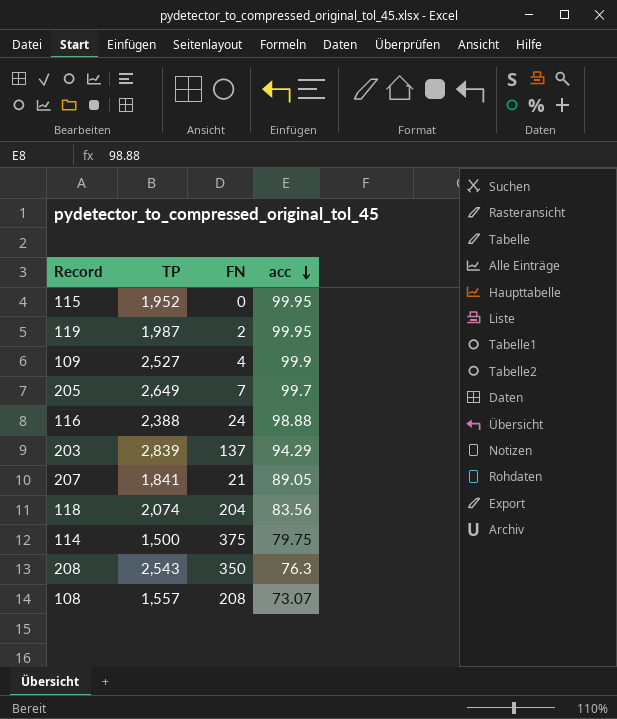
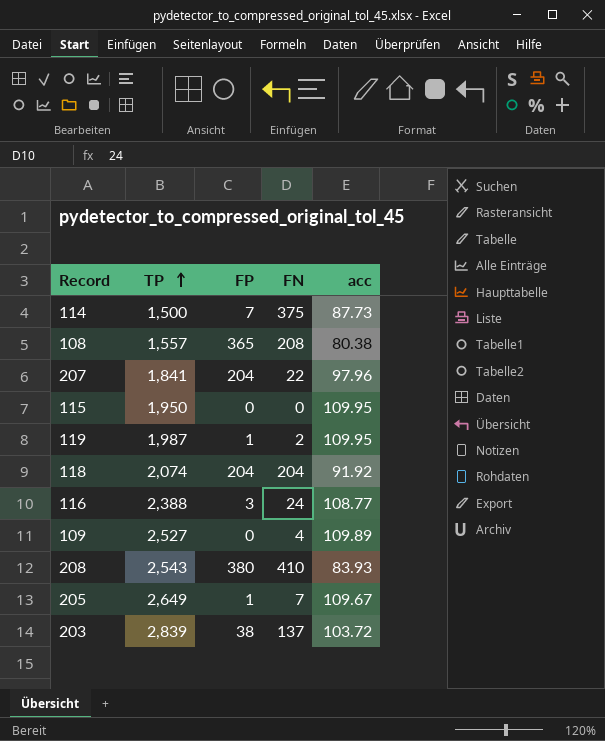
row order: acc descending -> TP ascending
column FP | position: none -> 3
114 | acc: 79.75 -> 87.73
108 | acc: 73.07 -> 80.38
207 | FN: 21 -> 22
207 | acc: 89.05 -> 97.96
115 | TP: 1,952 -> 1,950
115 | acc: 99.95 -> 109.95
119 | acc: 99.95 -> 109.95
118 | acc: 83.56 -> 91.92
116 | acc: 98.88 -> 108.77
109 | acc: 99.9 -> 109.89
208 | FN: 350 -> 410
208 | acc: 76.3 -> 83.93
205 | acc: 99.7 -> 109.67
203 | acc: 94.29 -> 103.72

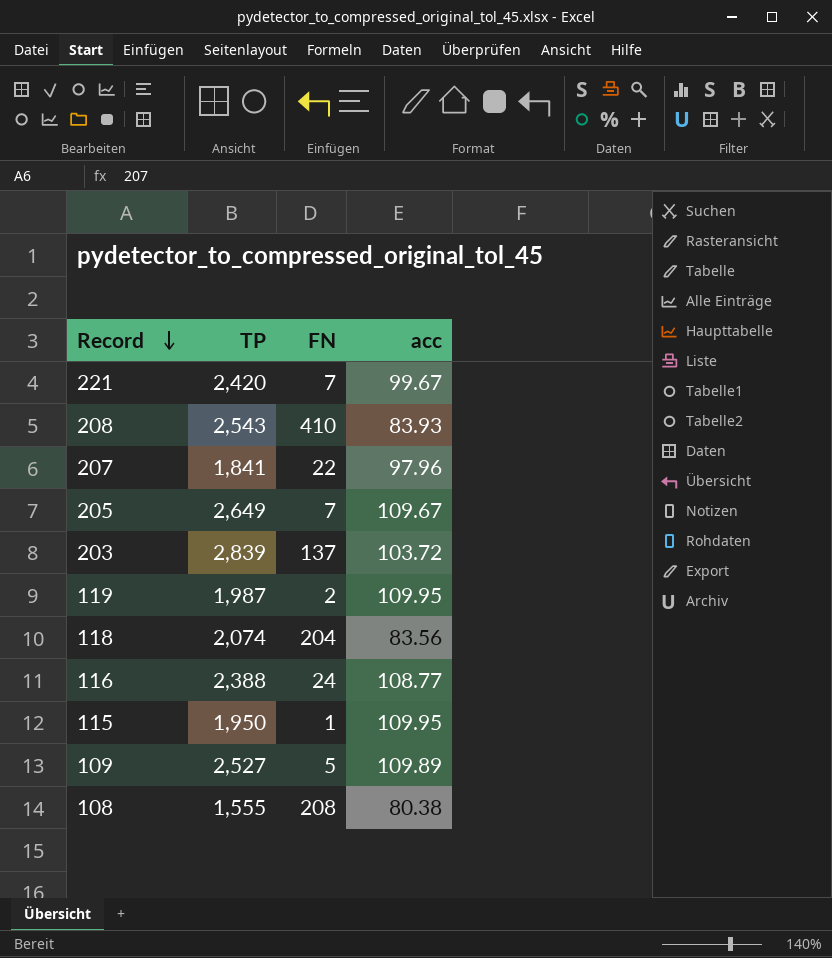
row order: TP ascending -> Record descending
column FP | position: 3 -> none
row 114: 1,500 | 7 | 375 | 87.73 -> none
row 221: none -> 2,420 | 7 | 99.67
118 | acc: 91.92 -> 83.56
115 | FN: 0 -> 1
109 | FN: 4 -> 5
108 | TP: 1,557 -> 1,555

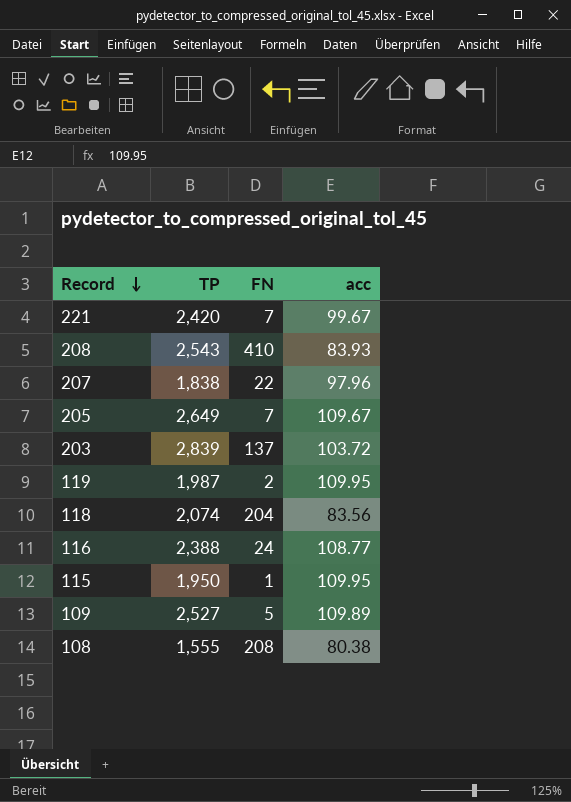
207 | TP: 1,841 -> 1,838

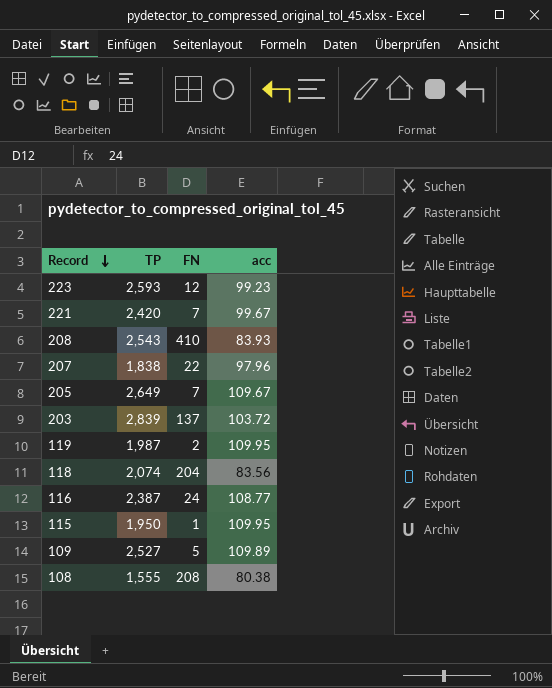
row 223: none -> 2,593 | 12 | 99.23
116 | TP: 2,388 -> 2,387

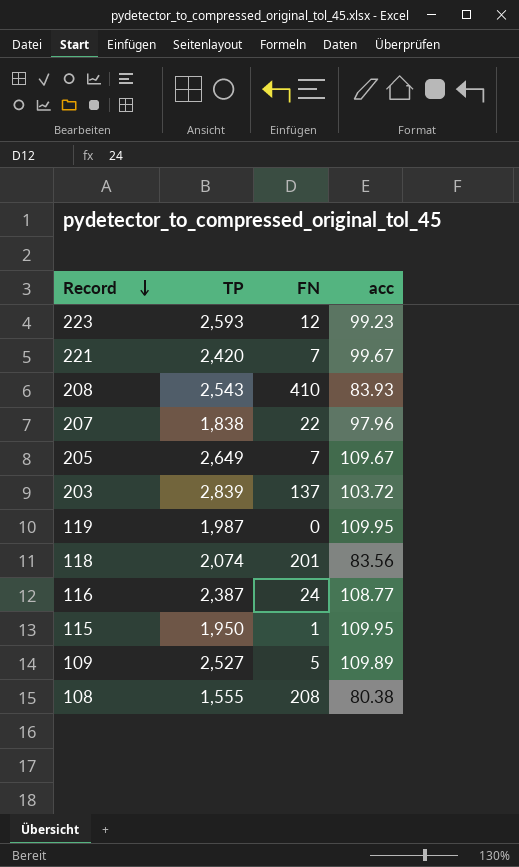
119 | FN: 2 -> 0
118 | FN: 204 -> 201

